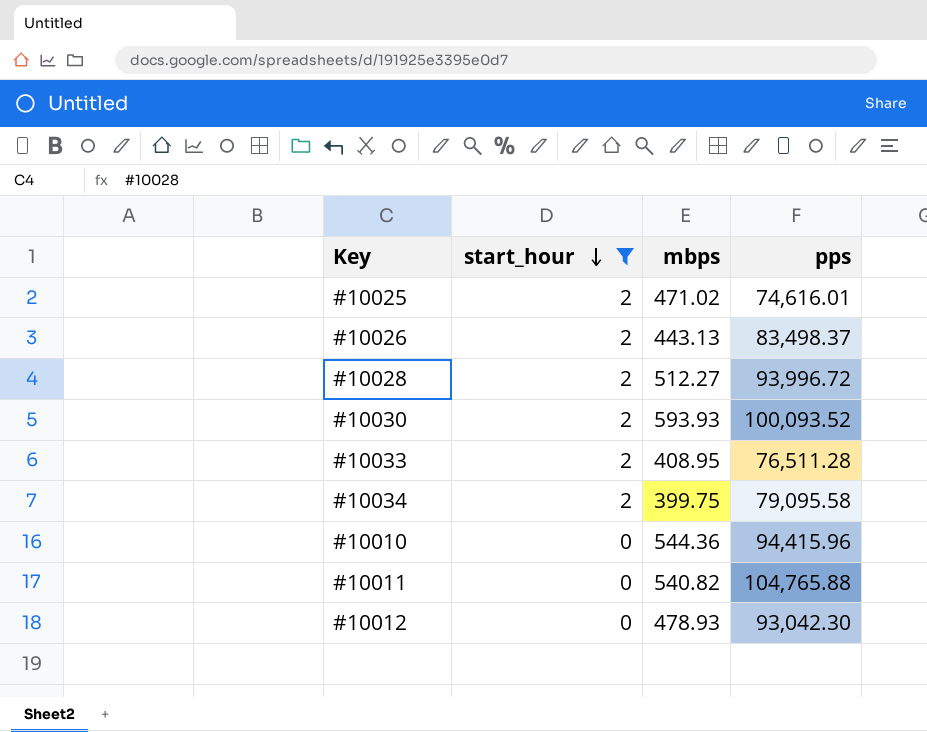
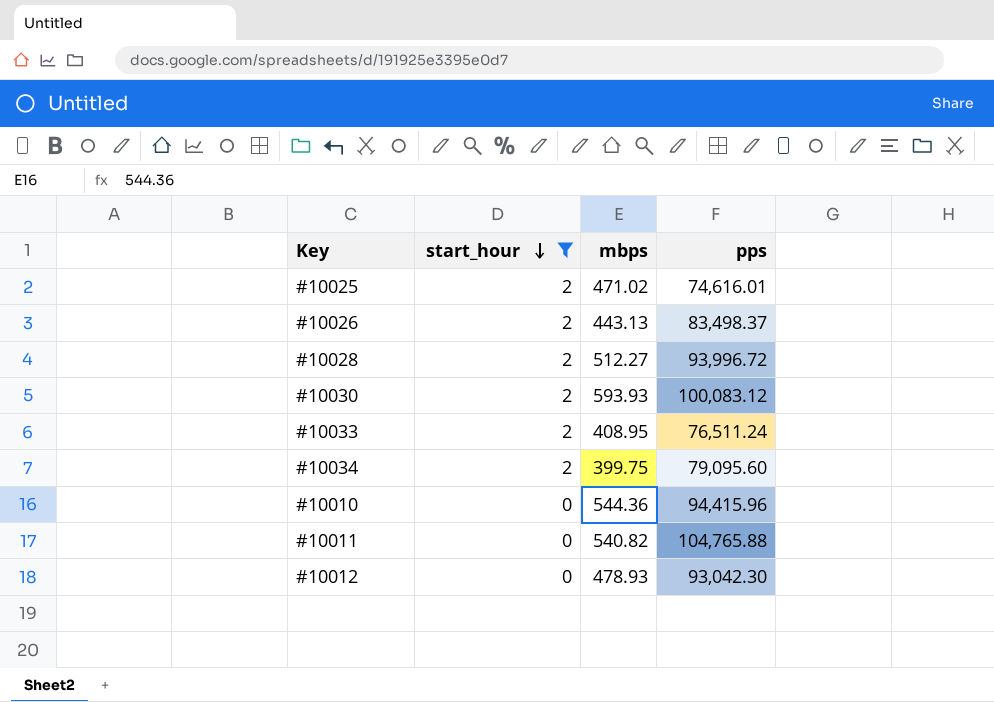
#10030 | pps: 100,093.52 -> 100,083.12
#10033 | pps: 76,511.28 -> 76,511.24
#10034 | pps: 79,095.58 -> 79,095.60

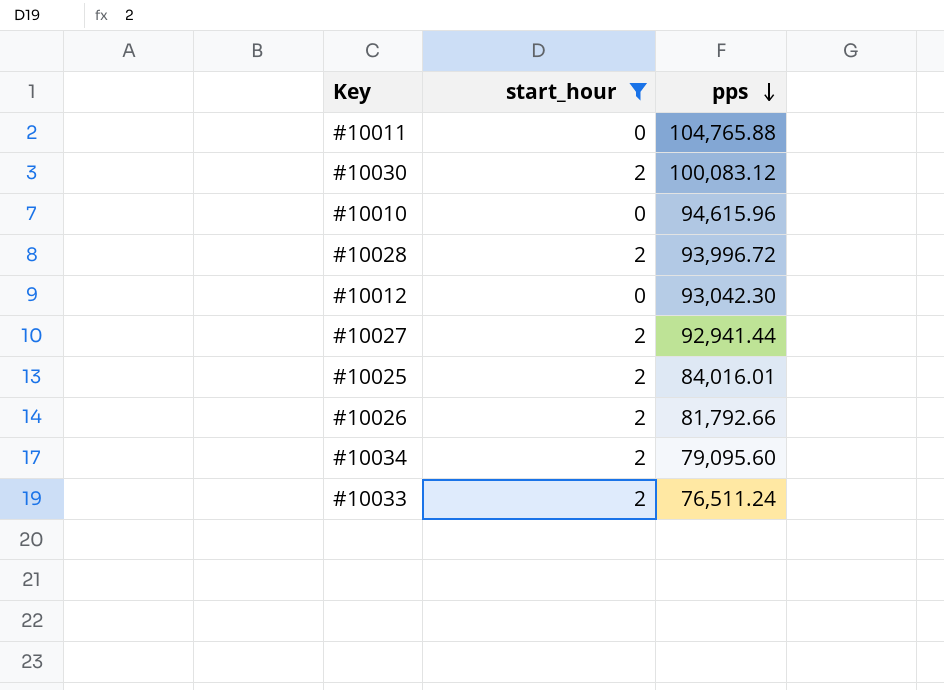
row order: start_hour descending -> pps descending
column mbps | position: 3 -> none
#10010 | pps: 94,415.96 -> 94,615.96
row #10027: none -> 2 | 92,941.44
#10025 | pps: 74,616.01 -> 84,016.01
#10026 | pps: 83,498.37 -> 81,792.66

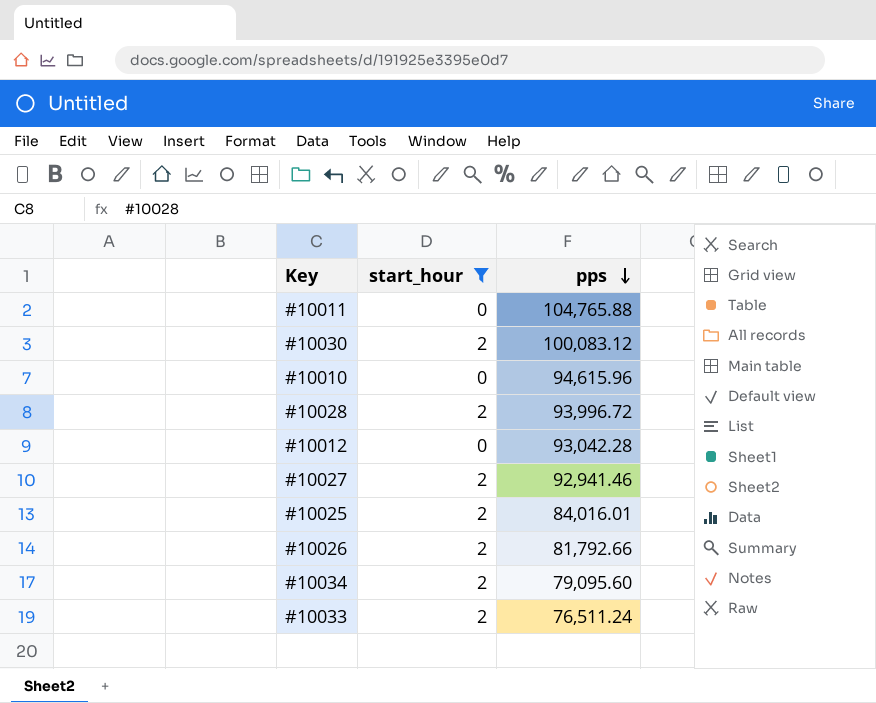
#10012 | pps: 93,042.30 -> 93,042.28
#10027 | pps: 92,941.44 -> 92,941.46

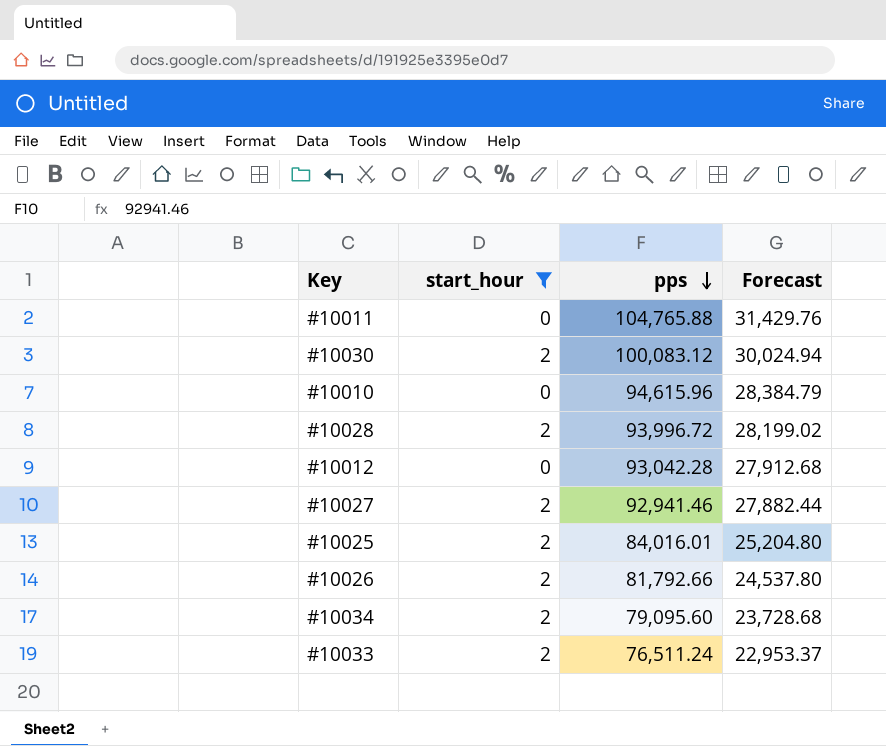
column Forecast | formula: none -> [pps] * 0.3

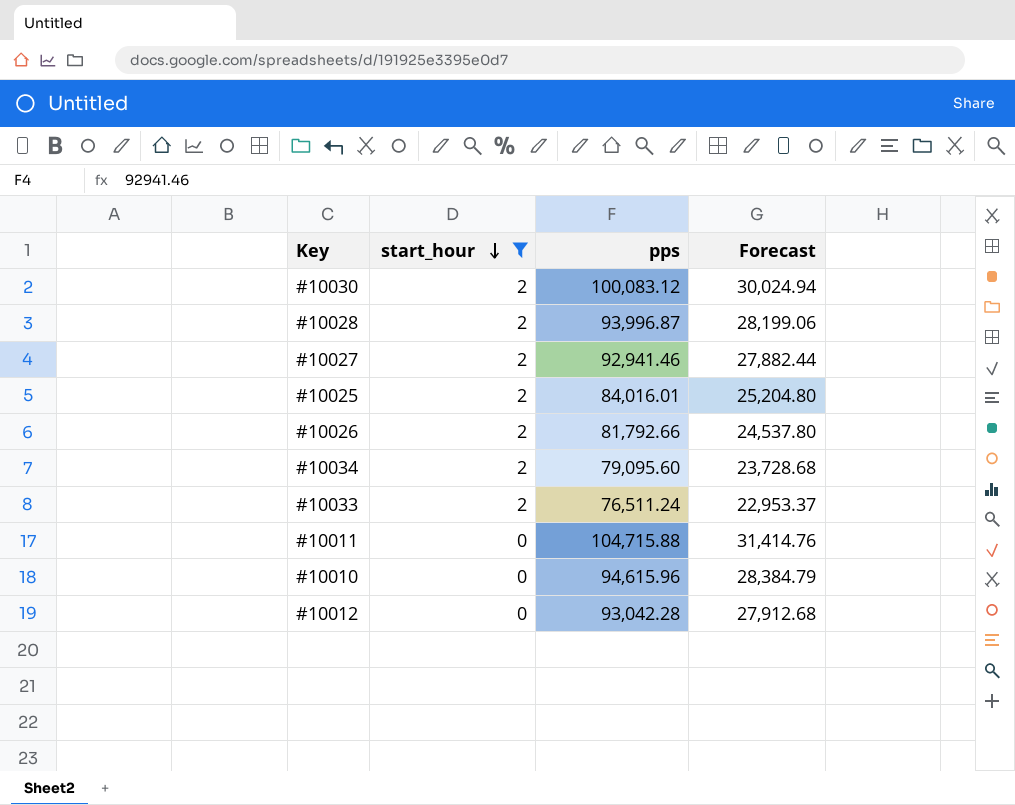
row order: pps descending -> start_hour descending
#10028 | pps: 93,996.72 -> 93,996.87
#10028 | Forecast: 28,199.02 -> 28,199.06
#10011 | pps: 104,765.88 -> 104,715.88
#10011 | Forecast: 31,429.76 -> 31,414.76

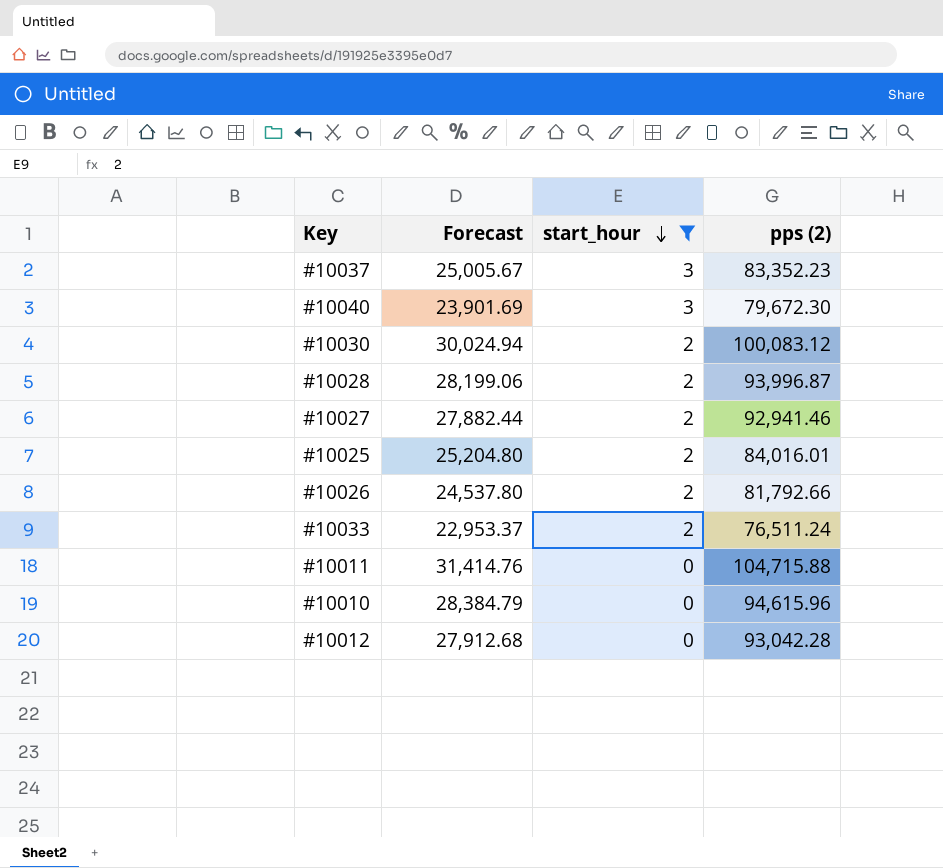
column Forecast | position: 4 -> 2
column name: pps -> pps (2)
row #10034: 2 | 79,095.60 | 23,728.68 -> none
row #10037: none -> 25,005.67 | 3 | 83,352.23
row #10040: none -> 23,901.69 | 3 | 79,672.30

